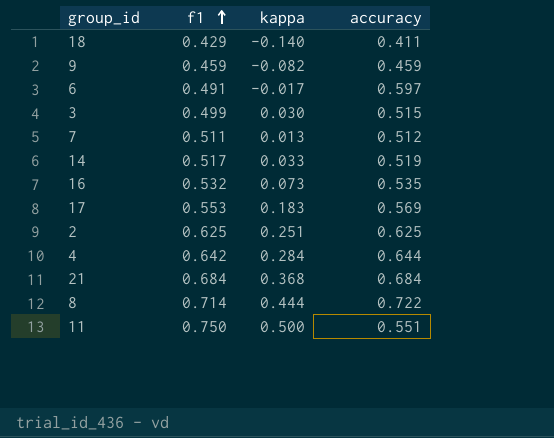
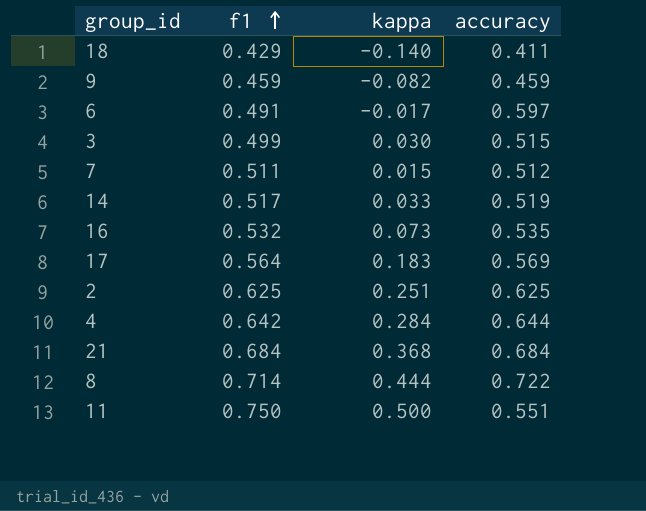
7 | kappa: 0.013 -> 0.015
17 | f1: 0.553 -> 0.564

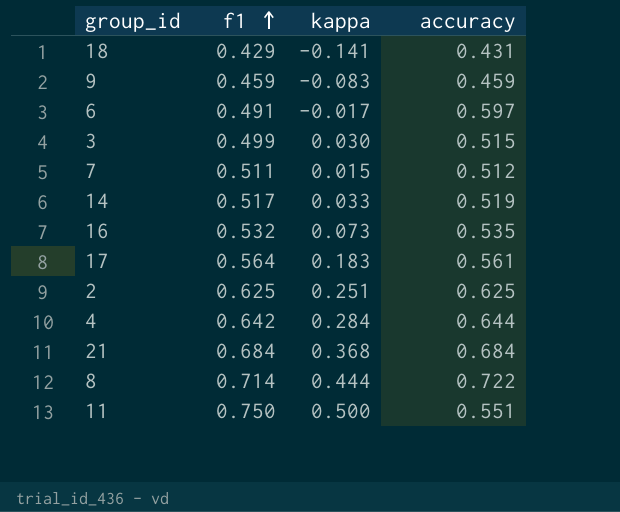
18 | kappa: -0.140 -> -0.141
18 | accuracy: 0.411 -> 0.431
9 | kappa: -0.082 -> -0.083
17 | accuracy: 0.569 -> 0.561

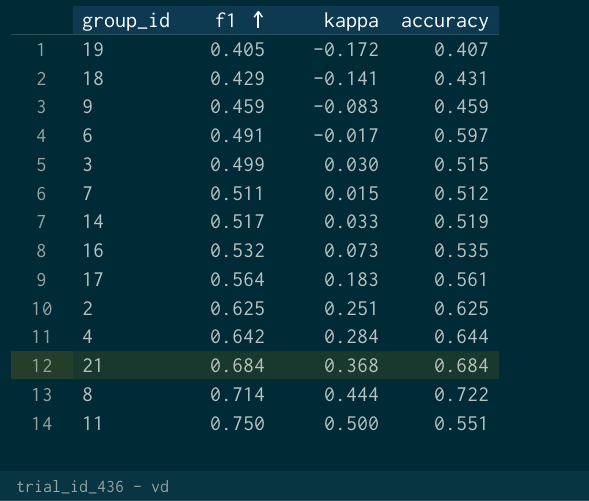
row 19: none -> 0.405 | -0.172 | 0.407

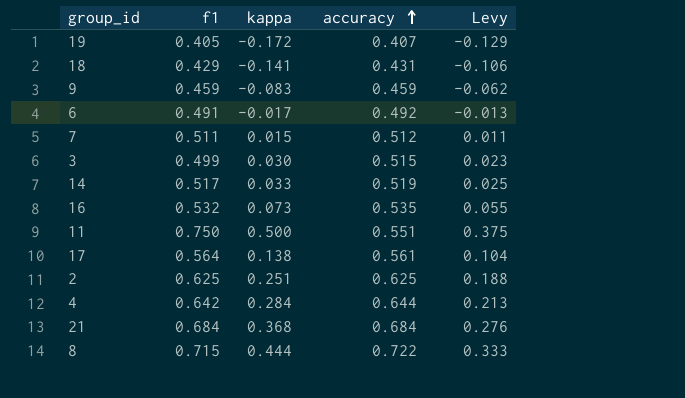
row order: f1 ascending -> accuracy ascending
column Levy | formula: none -> [kappa] * 0.75
6 | accuracy: 0.597 -> 0.492
17 | kappa: 0.183 -> 0.138
8 | f1: 0.714 -> 0.715

